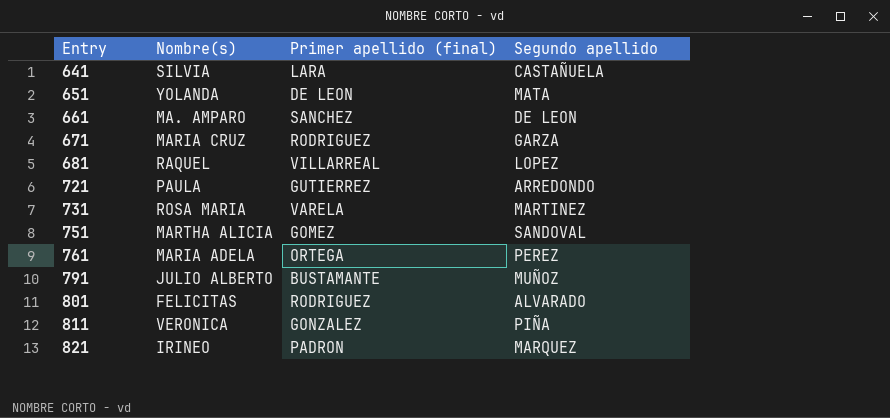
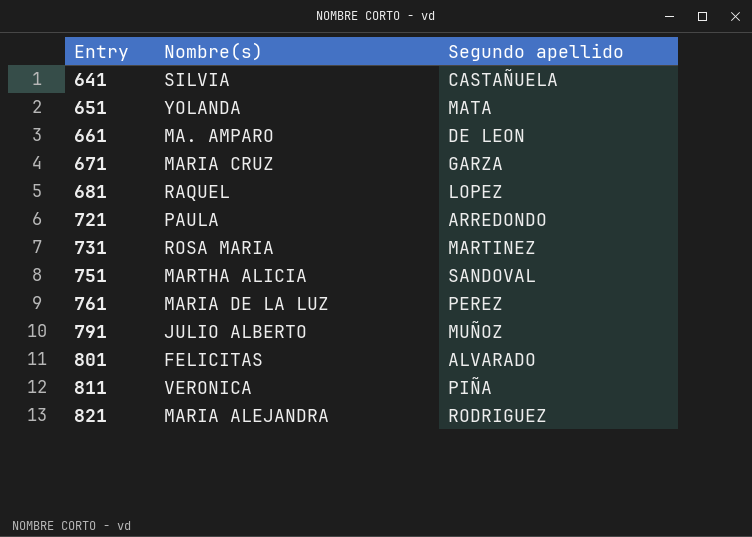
column Primer apellido (final) | position: 3 -> none
761 | Nombre(s): MARIA ADELA -> MARIA DE LA LUZ
821 | Nombre(s): IRINEO -> MARIA ALEJANDRA
821 | Segundo apellido: MARQUEZ -> RODRIGUEZ

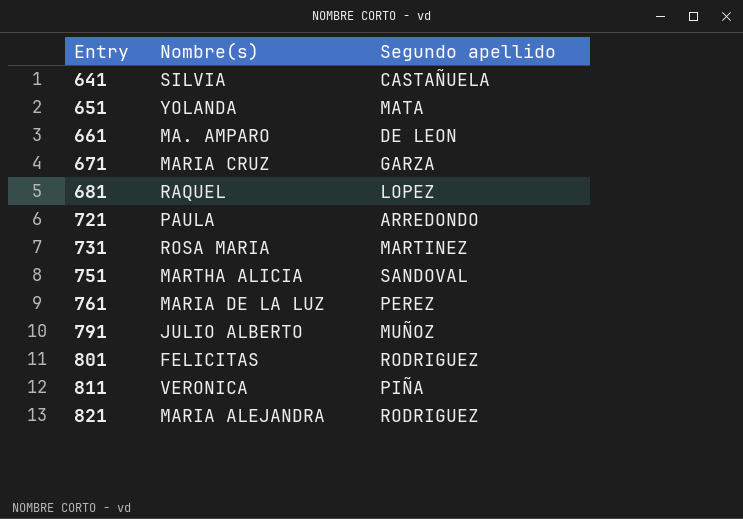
801 | Segundo apellido: ALVARADO -> RODRIGUEZ

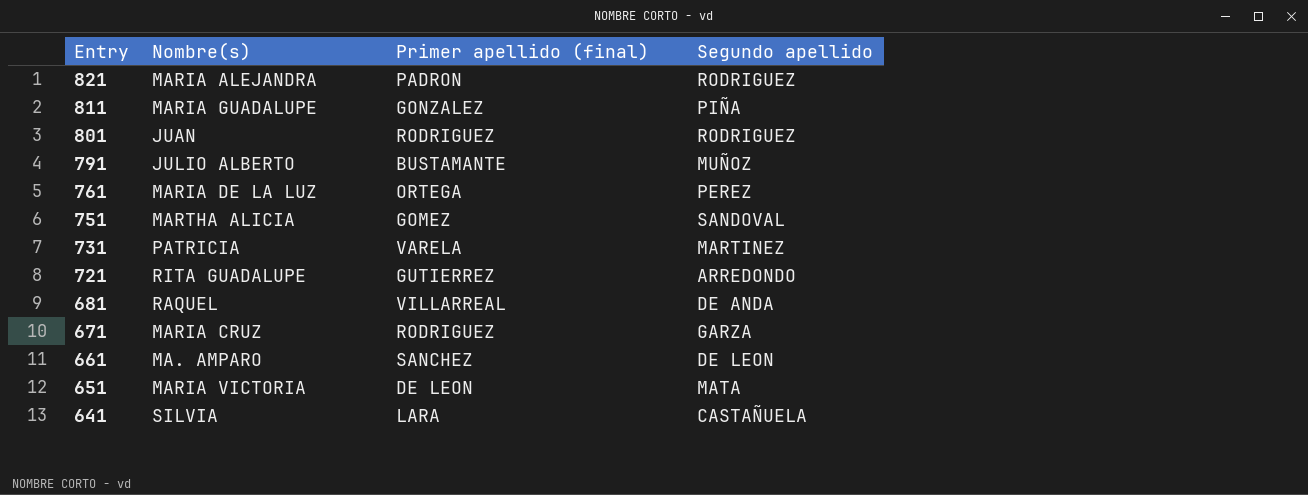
row order: Entry ascending -> Entry descending
column Primer apellido (final) | position: none -> 3
811 | Nombre(s): VERONICA -> MARIA GUADALUPE
801 | Nombre(s): FELICITAS -> JUAN
731 | Nombre(s): ROSA MARIA -> PATRICIA
721 | Nombre(s): PAULA -> RITA GUADALUPE
681 | Segundo apellido: LOPEZ -> DE ANDA
651 | Nombre(s): YOLANDA -> MARIA VICTORIA

